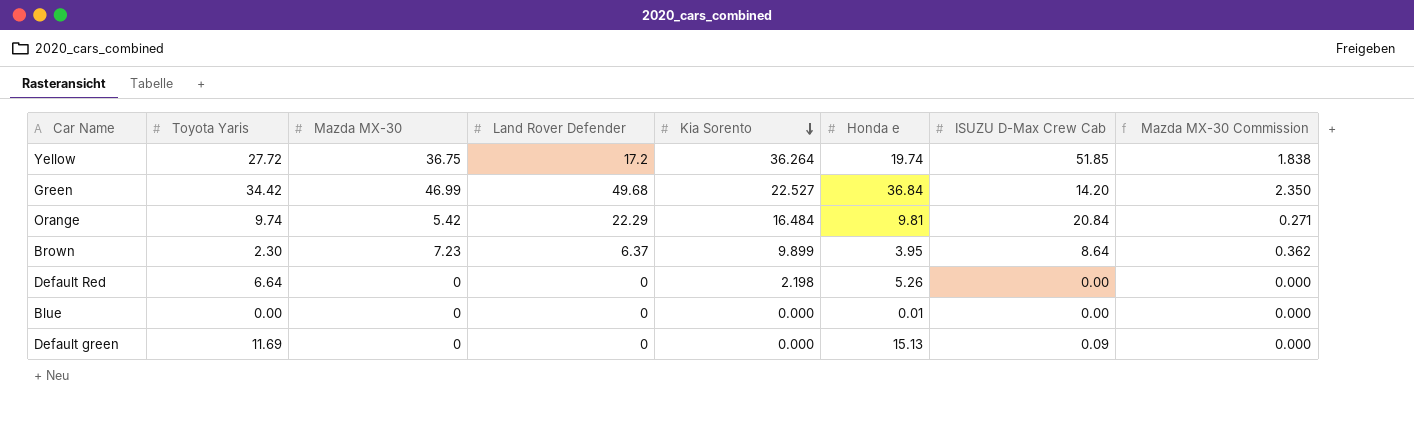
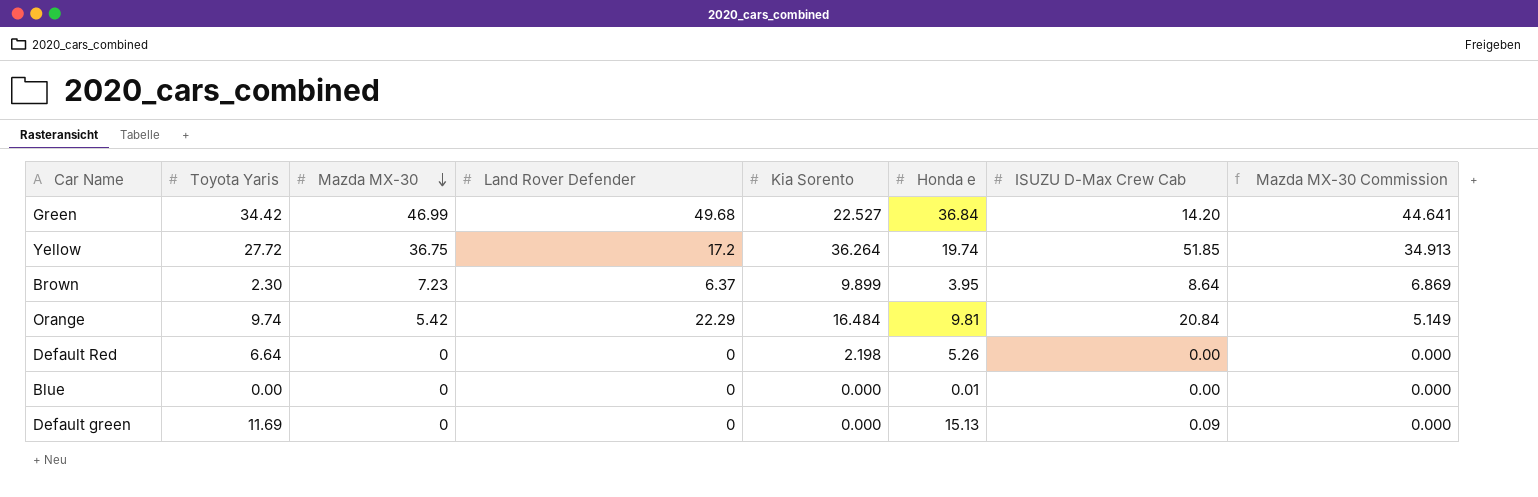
row order: Kia Sorento descending -> Mazda MX-30 descending
column Mazda MX-30 Commission | formula: [Mazda MX-30] * 0.05 -> [Mazda MX-30] * 0.95

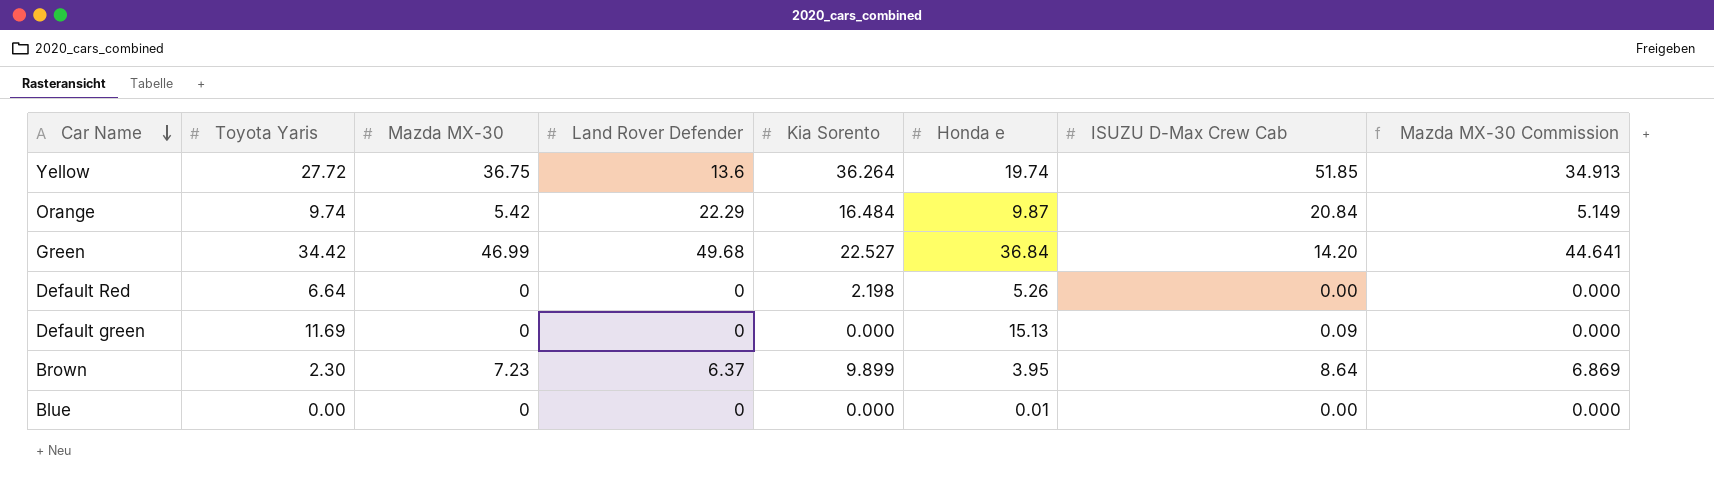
row order: Mazda MX-30 descending -> Car Name descending
Yellow | Land Rover Defender: 17.2 -> 13.6
Orange | Honda e: 9.81 -> 9.87

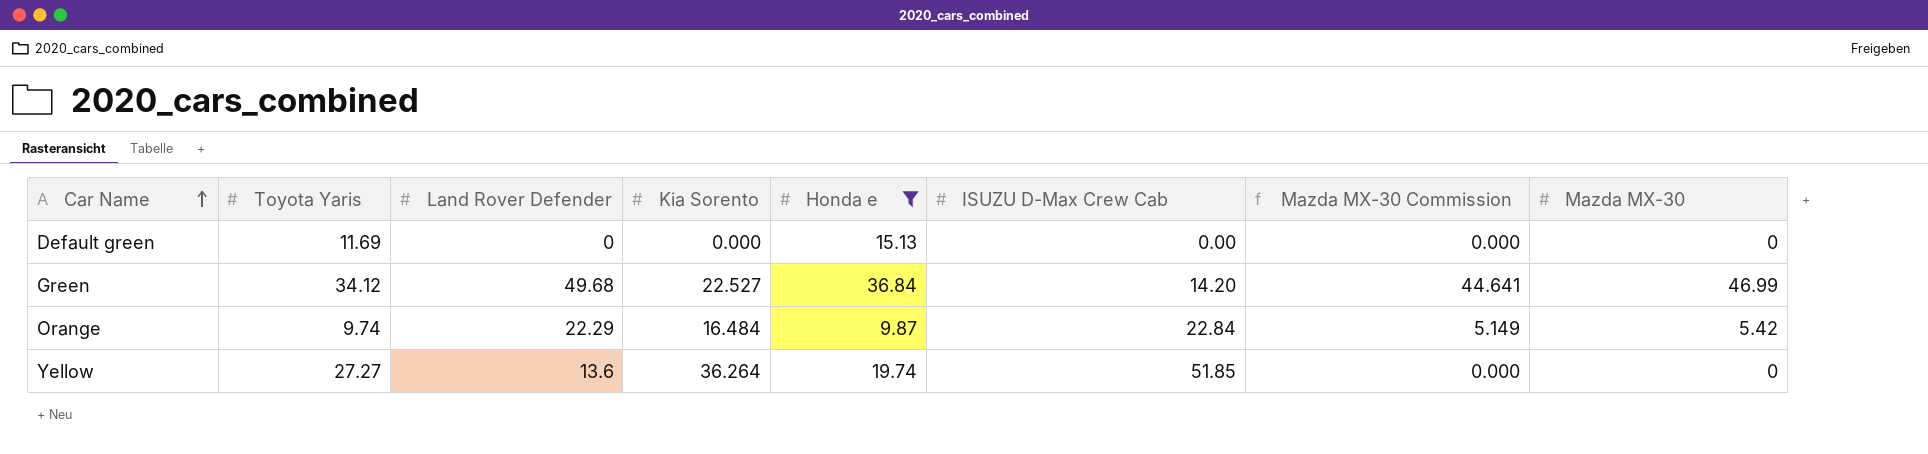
filter: none -> Honda e >= 9.87
row order: Car Name descending -> Car Name ascending
column Mazda MX-30 | position: 3 -> 8
Default green | ISUZU D-Max Crew Cab: 0.09 -> 0.00
Green | Toyota Yaris: 34.42 -> 34.12
Orange | ISUZU D-Max Crew Cab: 20.84 -> 22.84
Yellow | Toyota Yaris: 27.72 -> 27.27
Yellow | Mazda MX-30 Commission: 34.913 -> 0.000
Yellow | Mazda MX-30: 36.75 -> 0

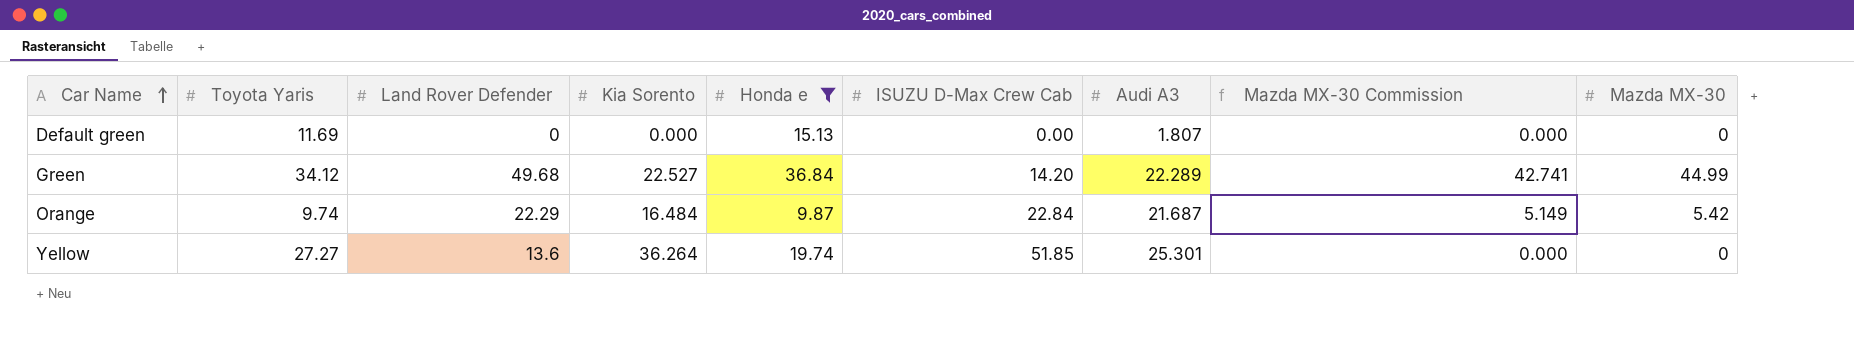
column Audi A3 | position: none -> 7
Green | Mazda MX-30 Commission: 44.641 -> 42.741
Green | Mazda MX-30: 46.99 -> 44.99

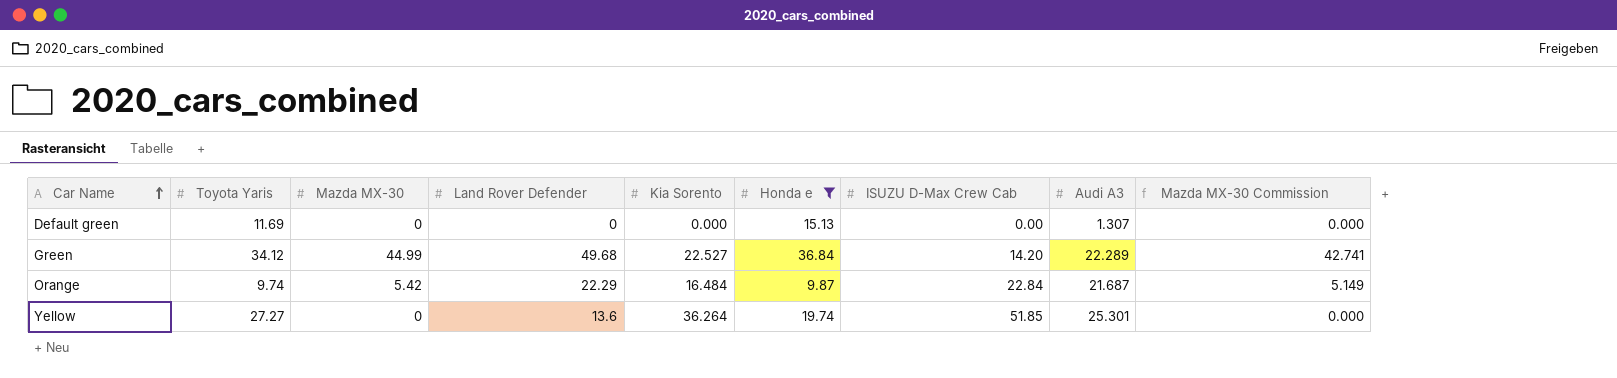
column Mazda MX-30 | position: 9 -> 3
Default green | Audi A3: 1.807 -> 1.307

